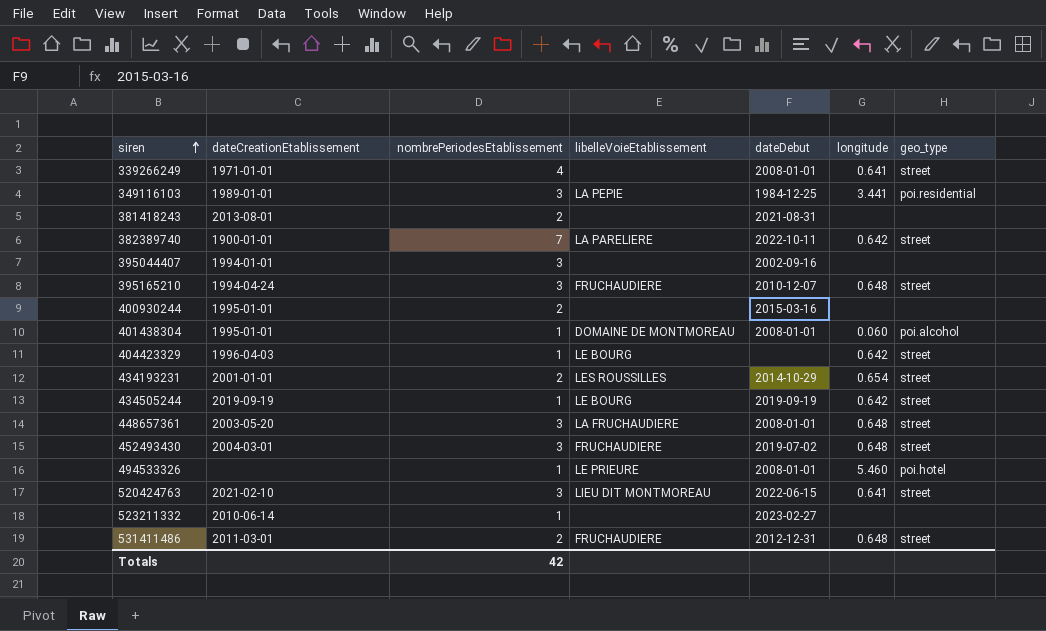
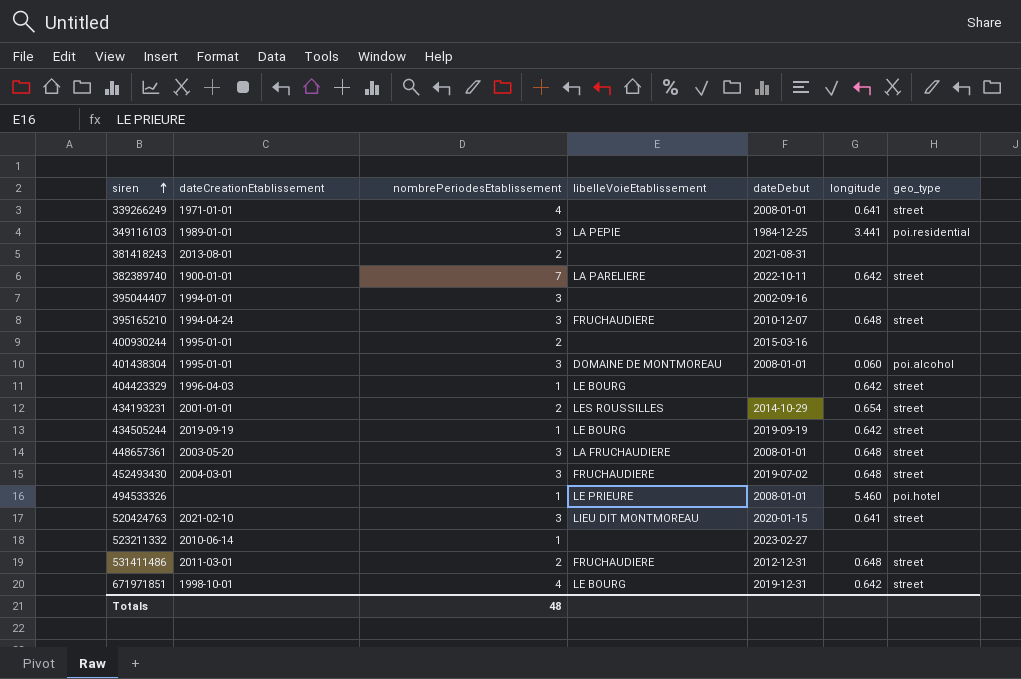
401438304 | nombrePeriodesEtablissement: 1 -> 3
520424763 | dateDebut: 2022-06-15 -> 2020-01-15
row 671971851: none -> 1998-10-01 | 4 | LE BOURG | 2019-12-31 | 0.642 | street
Totals | nombrePeriodesEtablissement: 42 -> 48

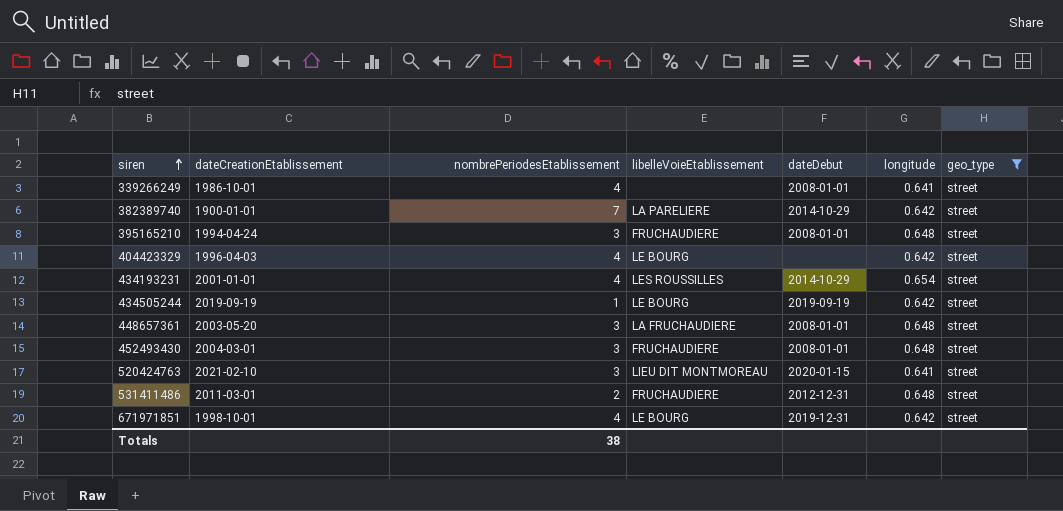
filter: none -> geo_type = street
339266249 | dateCreationEtablissement: 1971-01-01 -> 1986-10-01
382389740 | dateDebut: 2022-10-11 -> 2014-10-29
395165210 | dateDebut: 2010-12-07 -> 2008-01-01
404423329 | nombrePeriodesEtablissement: 1 -> 4
434193231 | nombrePeriodesEtablissement: 2 -> 4
452493430 | dateDebut: 2019-07-02 -> 2008-01-01
Totals | nombrePeriodesEtablissement: 48 -> 38

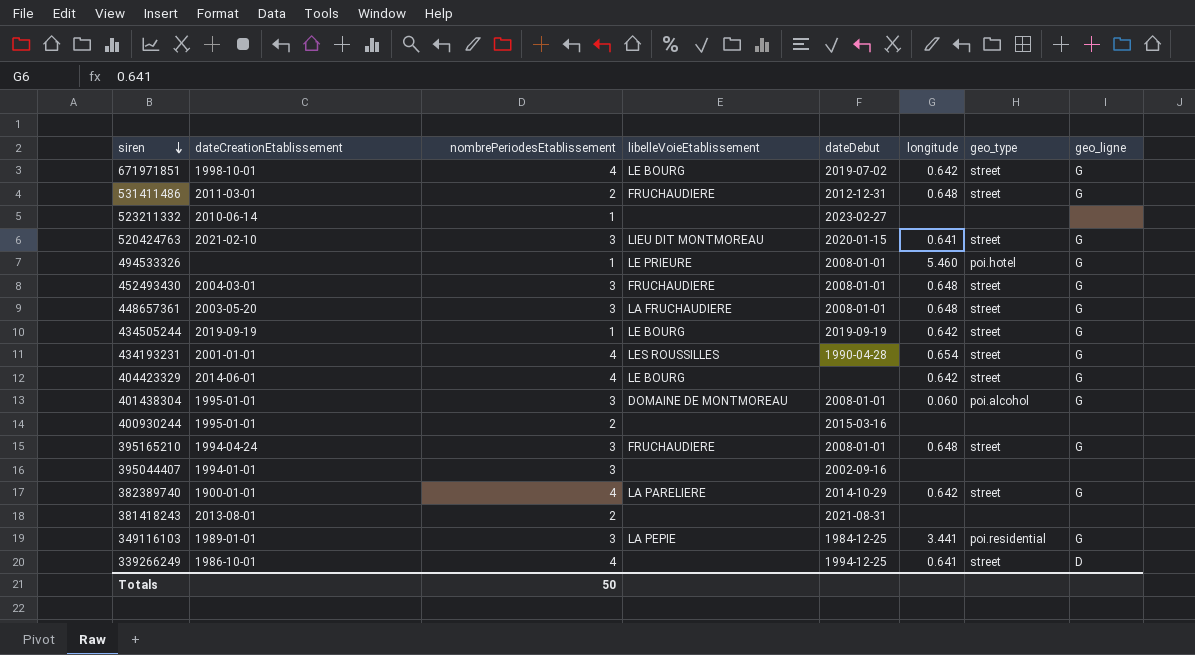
filter: geo_type = street -> none
row order: siren ascending -> siren descending
column geo_ligne | position: none -> 8
671971851 | dateDebut: 2019-12-31 -> 2019-07-02
434193231 | dateDebut: 2014-10-29 -> 1990-04-28
404423329 | dateCreationEtablissement: 1996-04-03 -> 2014-06-01
382389740 | nombrePeriodesEtablissement: 7 -> 4
339266249 | dateDebut: 2008-01-01 -> 1994-12-25
Totals | nombrePeriodesEtablissement: 38 -> 50

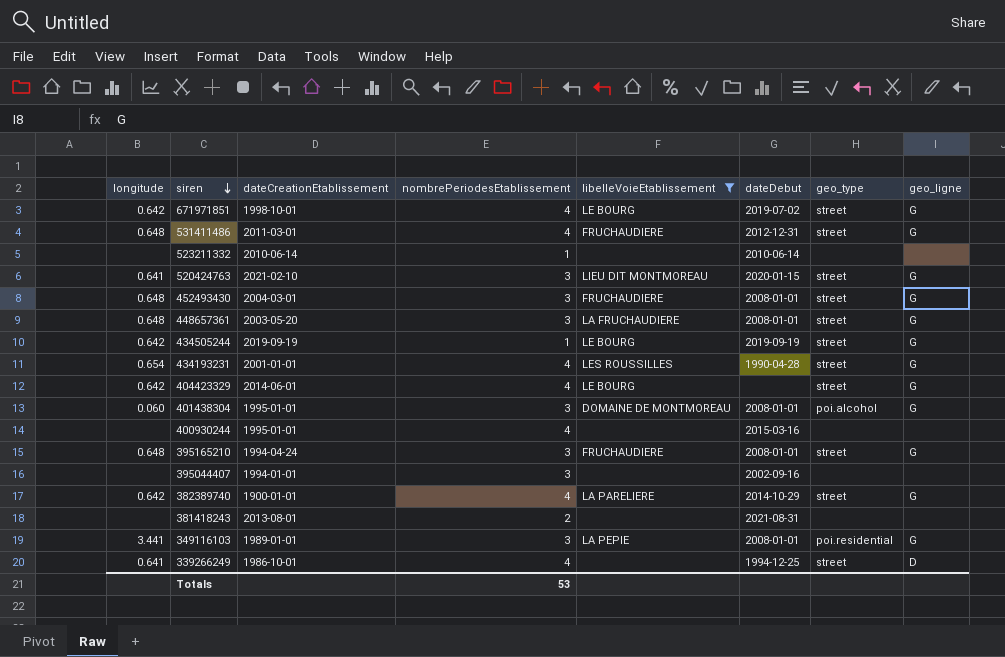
filter: none -> libelleVoieEtablissement != LE PRIEURE
column longitude | position: 6 -> 1
531411486 | nombrePeriodesEtablissement: 2 -> 4
523211332 | dateDebut: 2023-02-27 -> 2010-06-14
400930244 | nombrePeriodesEtablissement: 2 -> 4
349116103 | dateDebut: 1984-12-25 -> 2008-01-01
Totals | nombrePeriodesEtablissement: 50 -> 53

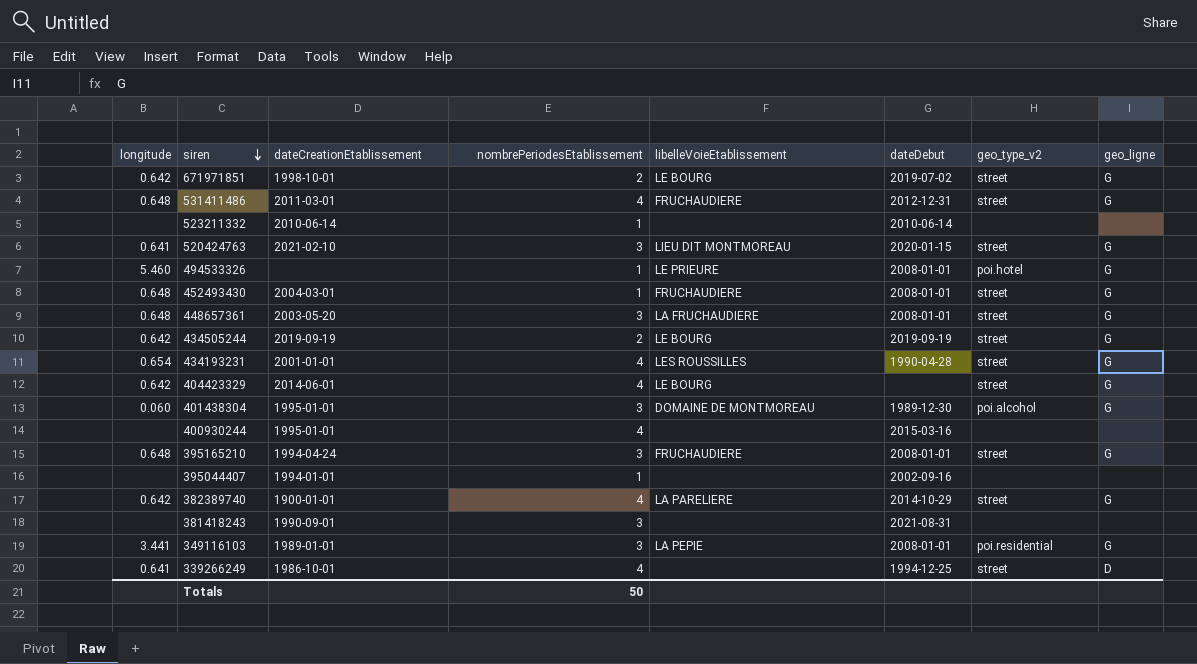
filter: libelleVoieEtablissement != LE PRIEURE -> none
column name: geo_type -> geo_type_v2
671971851 | nombrePeriodesEtablissement: 4 -> 2
452493430 | nombrePeriodesEtablissement: 3 -> 1
434505244 | nombrePeriodesEtablissement: 1 -> 2
401438304 | dateDebut: 2008-01-01 -> 1989-12-30
395044407 | nombrePeriodesEtablissement: 3 -> 1
381418243 | dateCreationEtablissement: 2013-08-01 -> 1990-09-01
381418243 | nombrePeriodesEtablissement: 2 -> 3
Totals | nombrePeriodesEtablissement: 53 -> 50

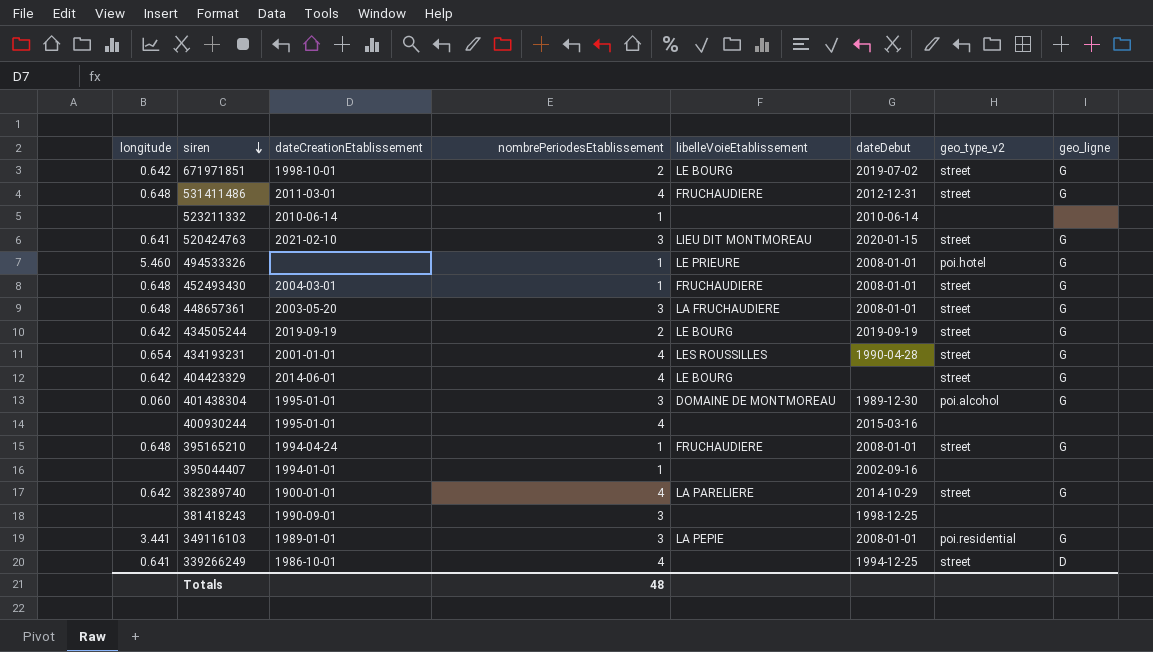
395165210 | nombrePeriodesEtablissement: 3 -> 1
381418243 | dateDebut: 2021-08-31 -> 1998-12-25
Totals | nombrePeriodesEtablissement: 50 -> 48

